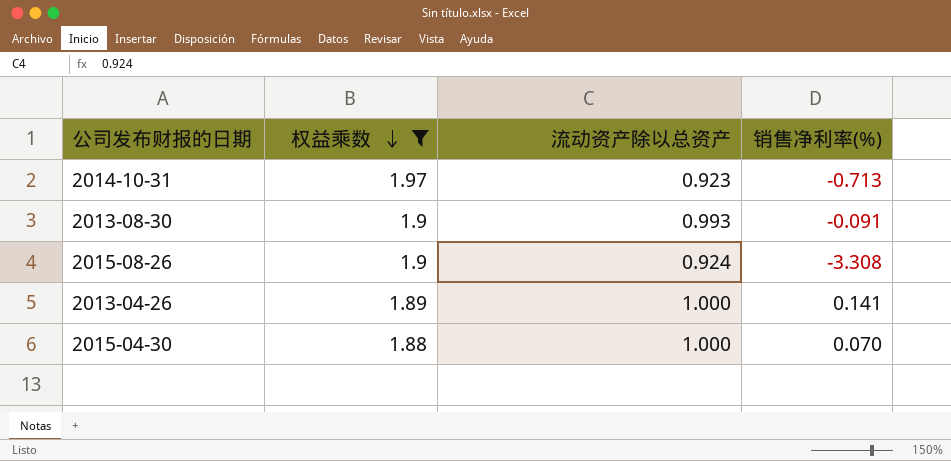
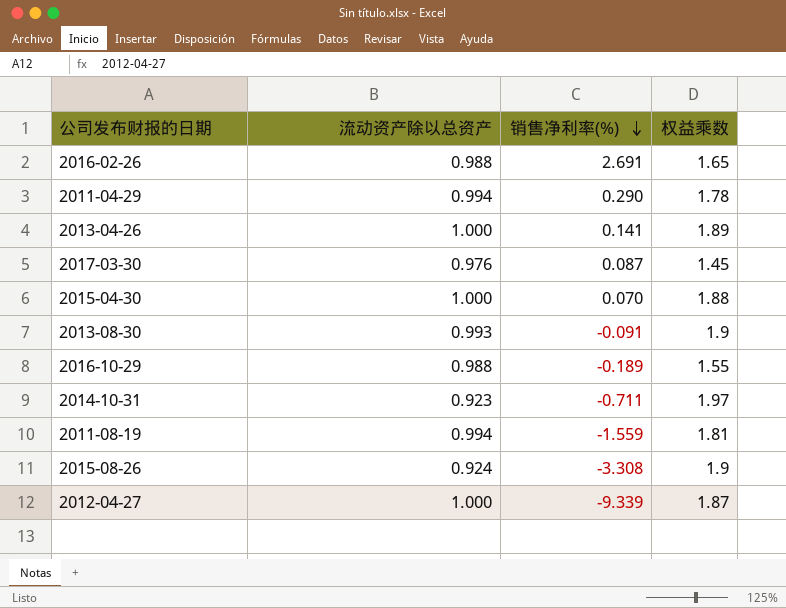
filter: 权益乘数 >= 1.88 -> none
row order: 权益乘数 descending -> 销售净利率(%) descending
column 权益乘数 | position: 2 -> 4
2014-10-31 | 销售净利率(%): -0.713 -> -0.711

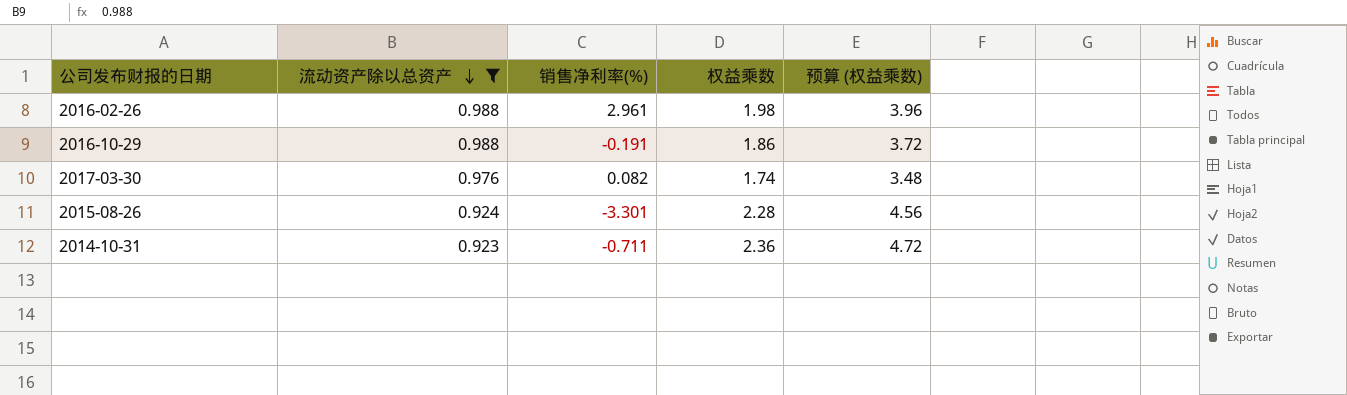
filter: none -> 流动资产除以总资产 <= 0.988
row order: 销售净利率(%) descending -> 流动资产除以总资产 descending
column 预算 (权益乘数) | formula: none -> [权益乘数] * 2
2016-02-26 | 销售净利率(%): 2.691 -> 2.961
2016-02-26 | 权益乘数: 1.65 -> 1.98
2016-10-29 | 销售净利率(%): -0.189 -> -0.191
2016-10-29 | 权益乘数: 1.55 -> 1.86
2017-03-30 | 销售净利率(%): 0.087 -> 0.082
2017-03-30 | 权益乘数: 1.45 -> 1.74
2015-08-26 | 销售净利率(%): -3.308 -> -3.301
2015-08-26 | 权益乘数: 1.9 -> 2.28
2014-10-31 | 权益乘数: 1.97 -> 2.36

